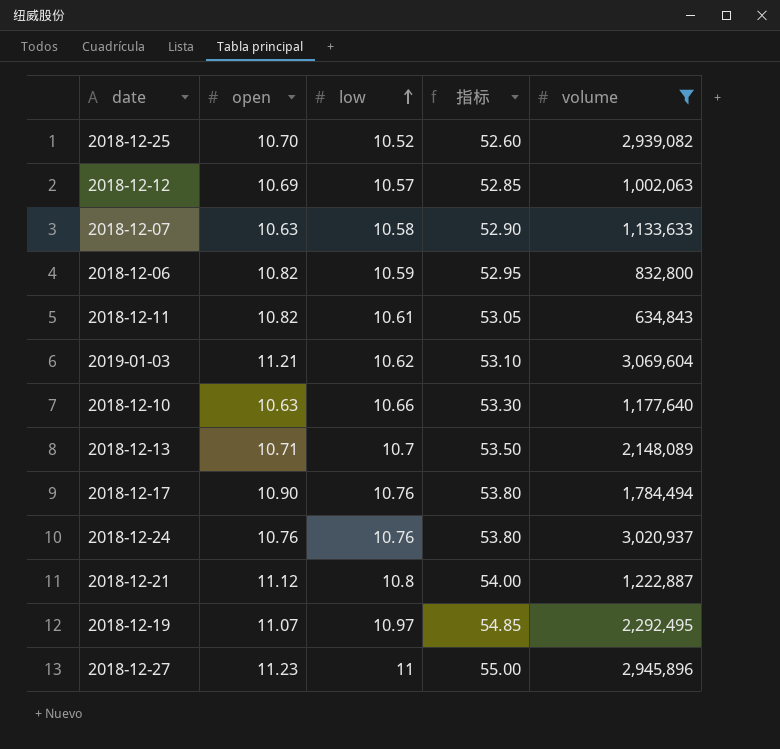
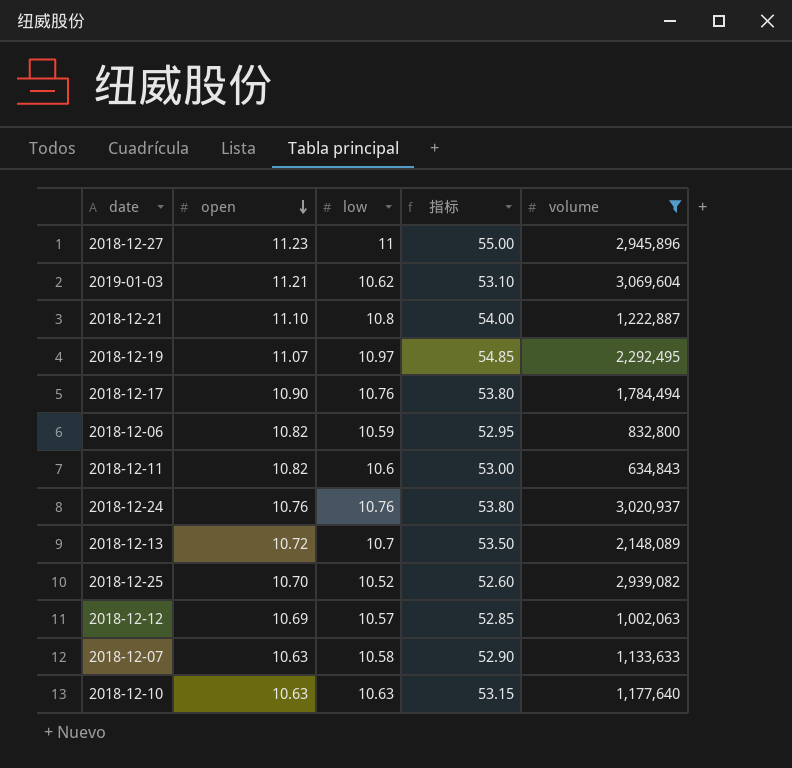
row order: low ascending -> open descending
2018-12-21 | open: 11.12 -> 11.10
2018-12-11 | low: 10.61 -> 10.6
2018-12-11 | 指标: 53.05 -> 53.00
2018-12-13 | open: 10.71 -> 10.72
2018-12-10 | low: 10.66 -> 10.63
2018-12-10 | 指标: 53.30 -> 53.15

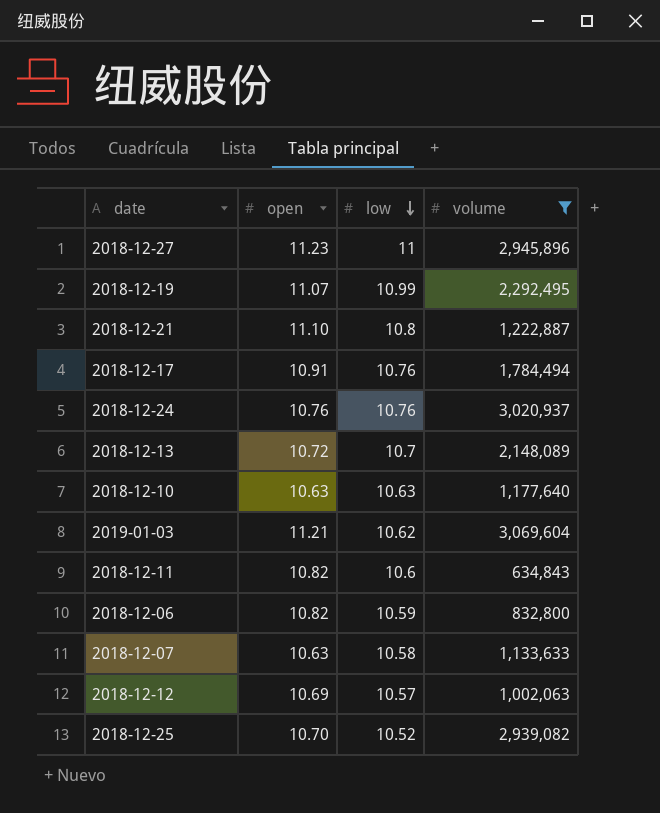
row order: open descending -> low descending
column 指标 | formula: [low] * 5 -> none
2018-12-19 | low: 10.97 -> 10.99
2018-12-17 | open: 10.90 -> 10.91

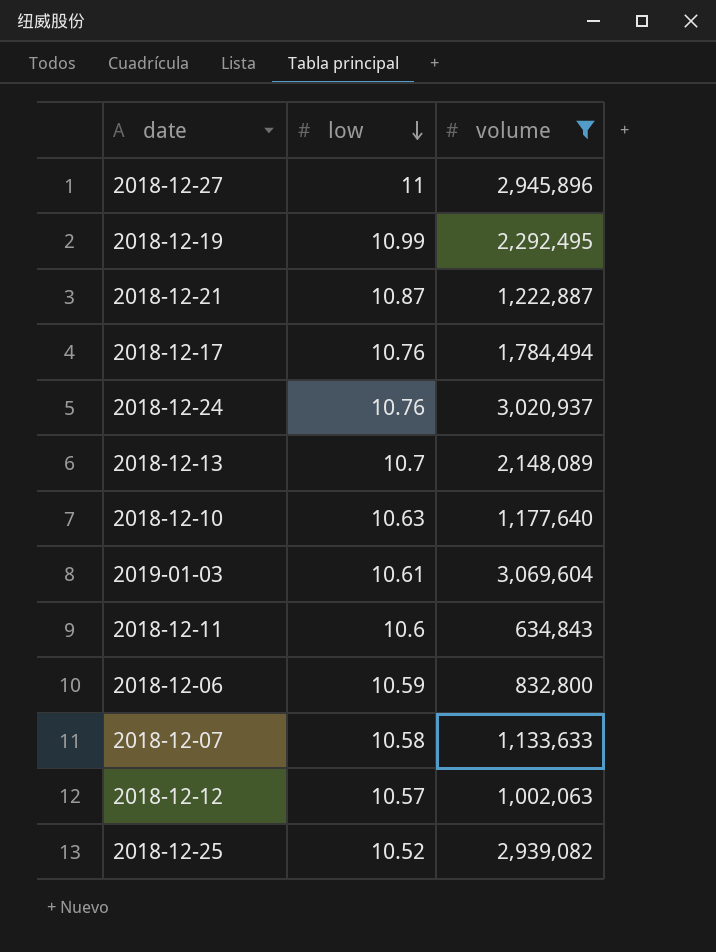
column open | position: 2 -> none
2018-12-21 | low: 10.8 -> 10.87
2019-01-03 | low: 10.62 -> 10.61

